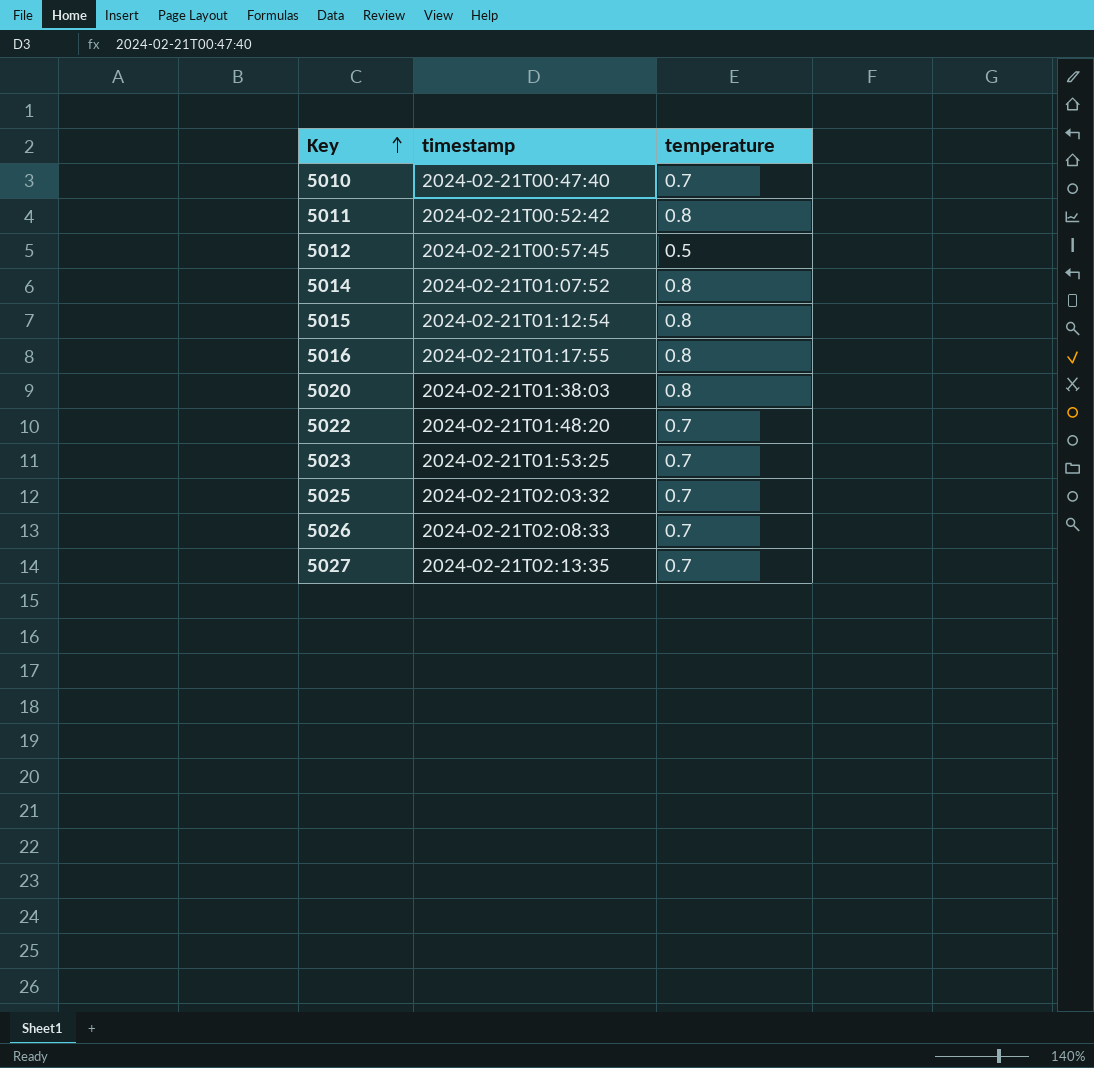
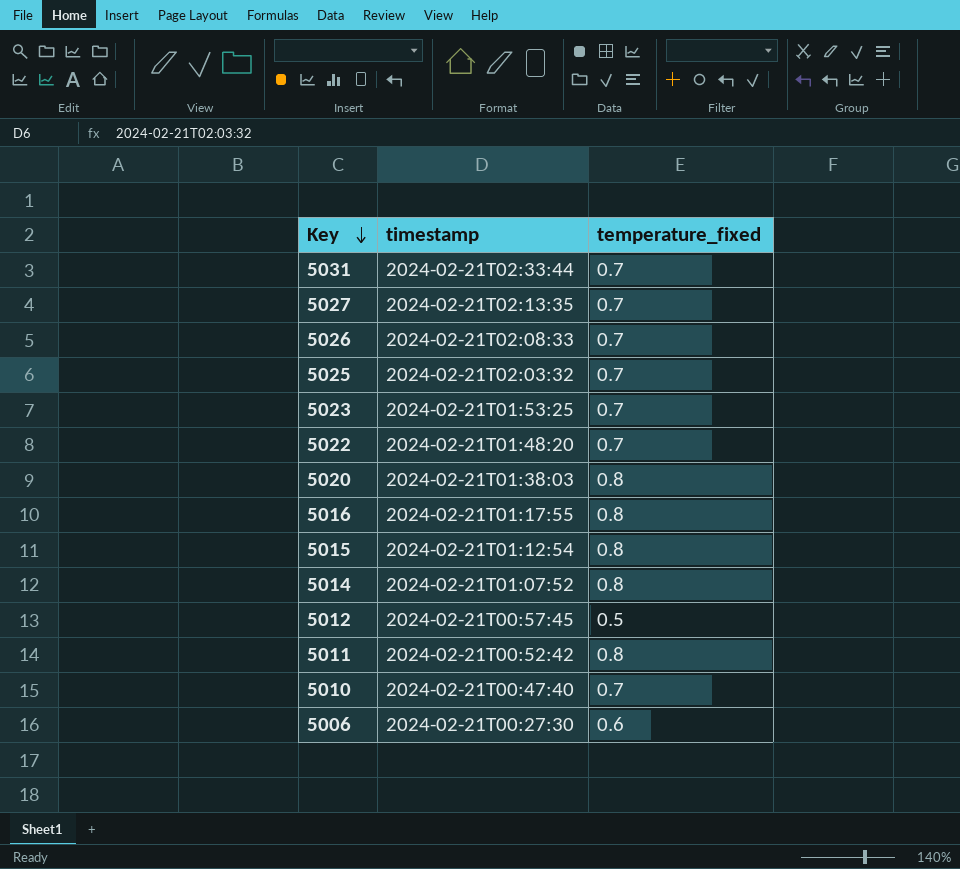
row order: Key ascending -> Key descending
column name: temperature -> temperature_fixed
row 5031: none -> 2024-02-21T02:33:44 | 0.7
row 5006: none -> 2024-02-21T00:27:30 | 0.6

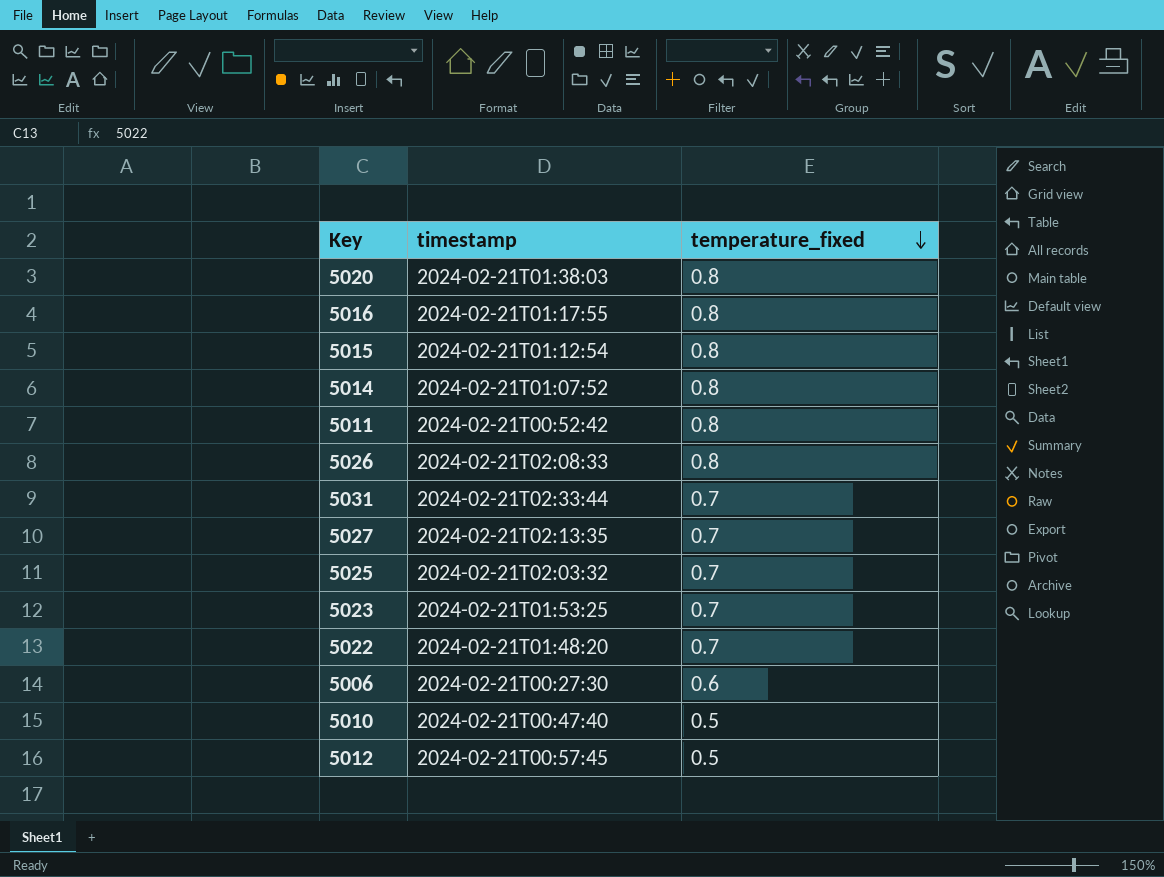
row order: Key descending -> temperature_fixed descending
5026 | temperature_fixed: 0.7 -> 0.8
5010 | temperature_fixed: 0.7 -> 0.5

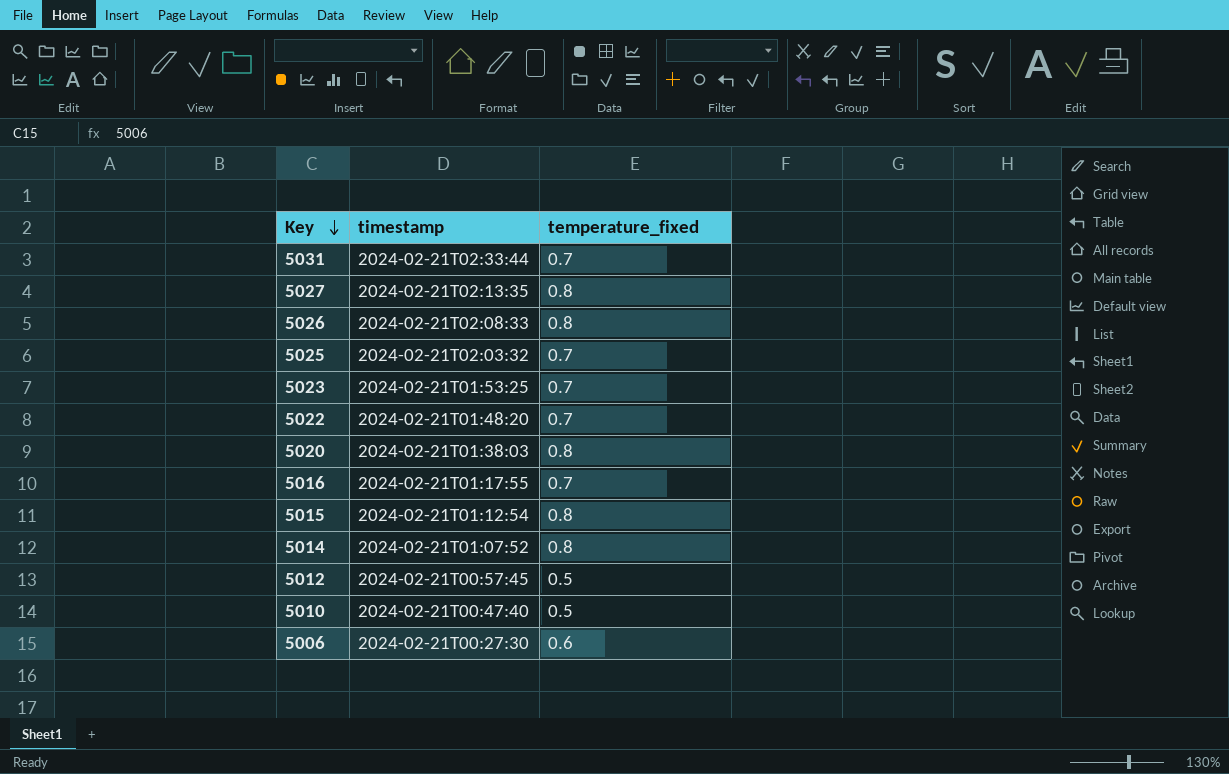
row order: temperature_fixed descending -> Key descending
row 5011: 2024-02-21T00:52:42 | 0.8 -> none
5027 | temperature_fixed: 0.7 -> 0.8
5016 | temperature_fixed: 0.8 -> 0.7

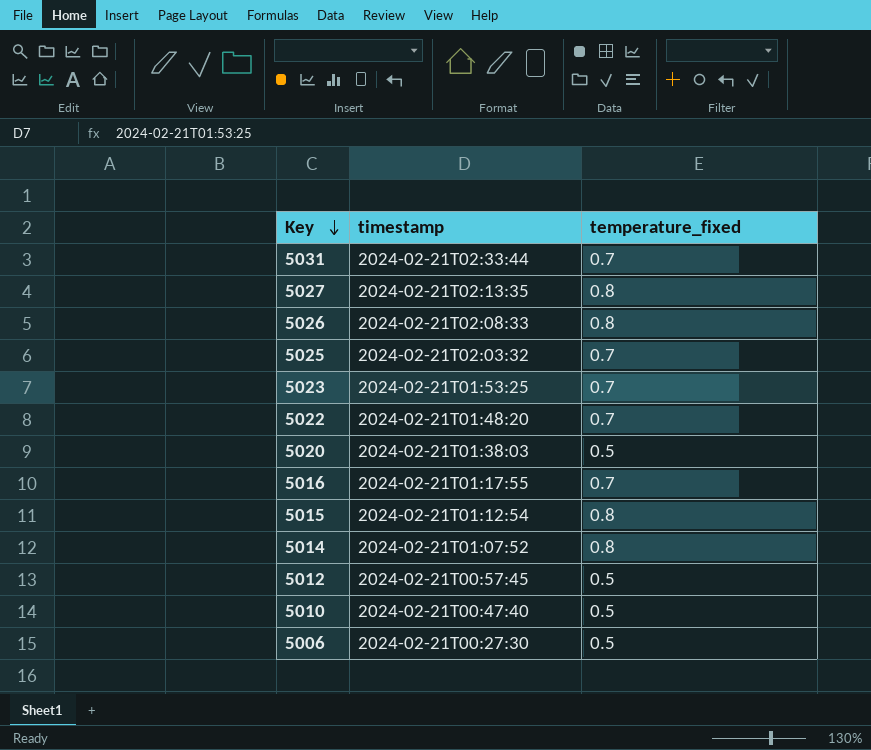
5020 | temperature_fixed: 0.8 -> 0.5
5006 | temperature_fixed: 0.6 -> 0.5

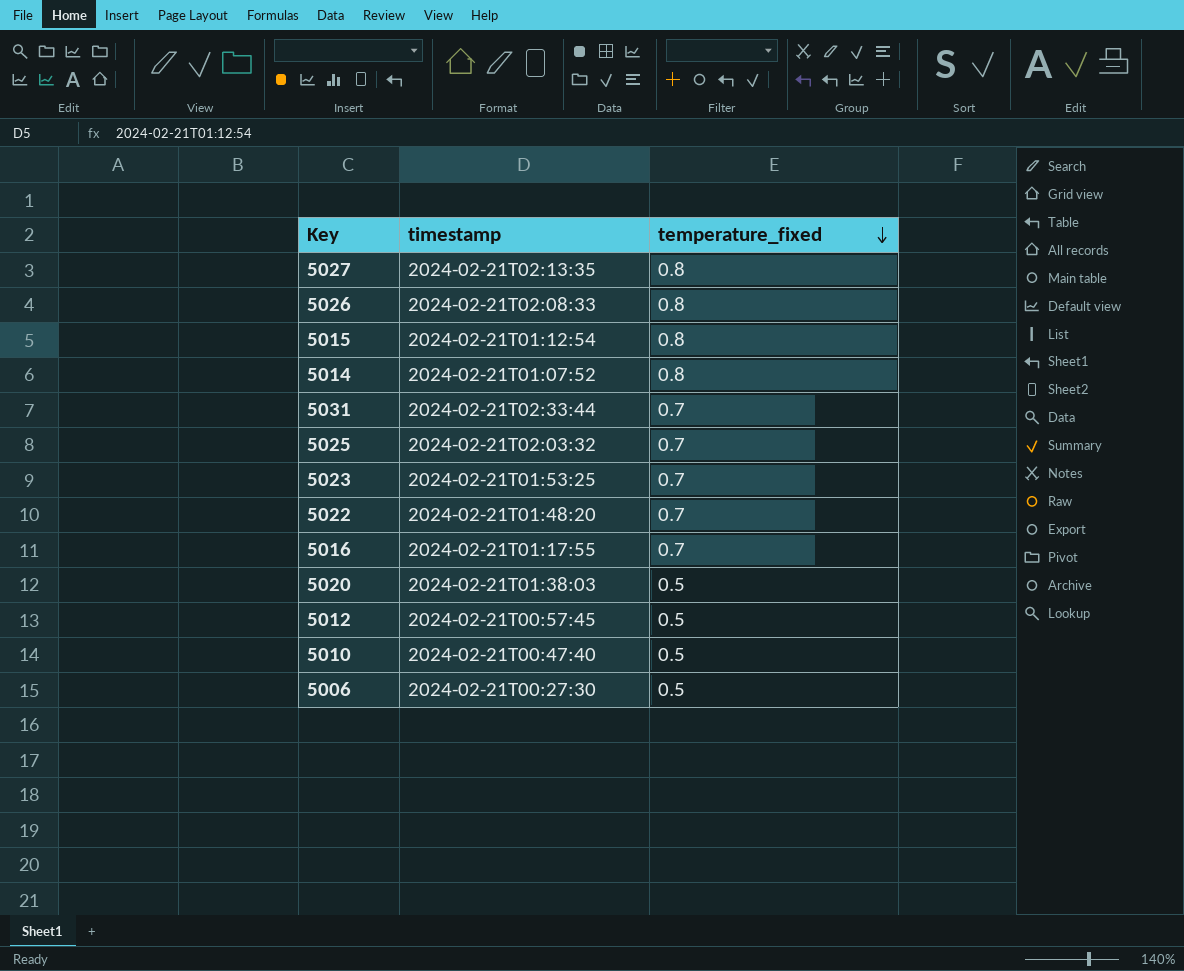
row order: Key descending -> temperature_fixed descending

